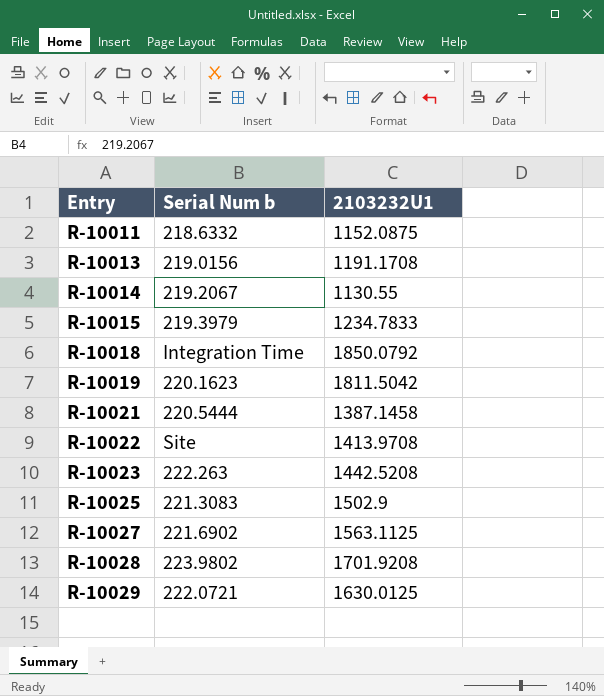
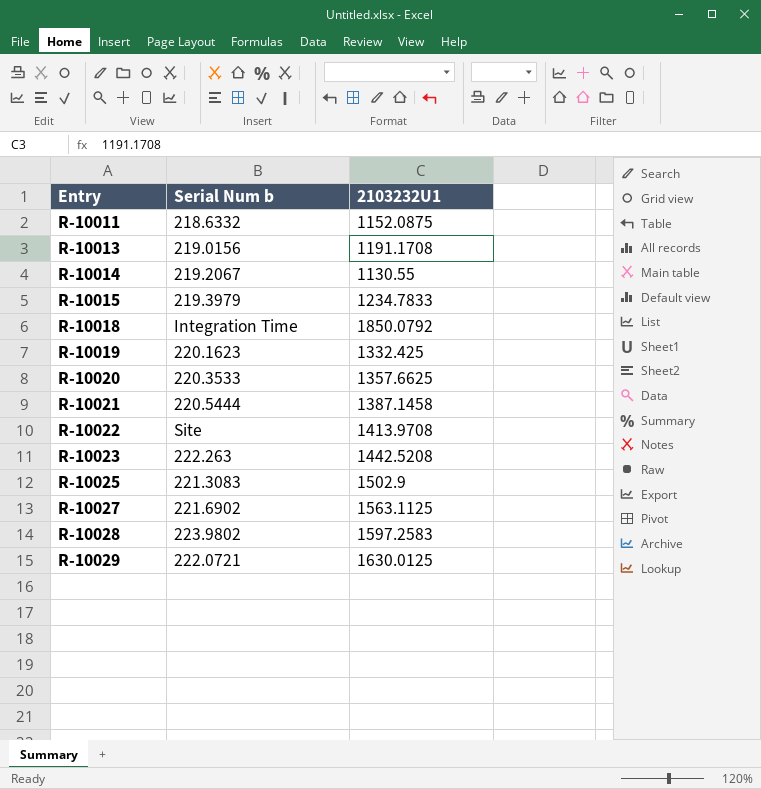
R-10019 | 2103232U1: 1811.5042 -> 1332.425
row R-10020: none -> 220.3533 | 1357.6625
R-10028 | 2103232U1: 1701.9208 -> 1597.2583

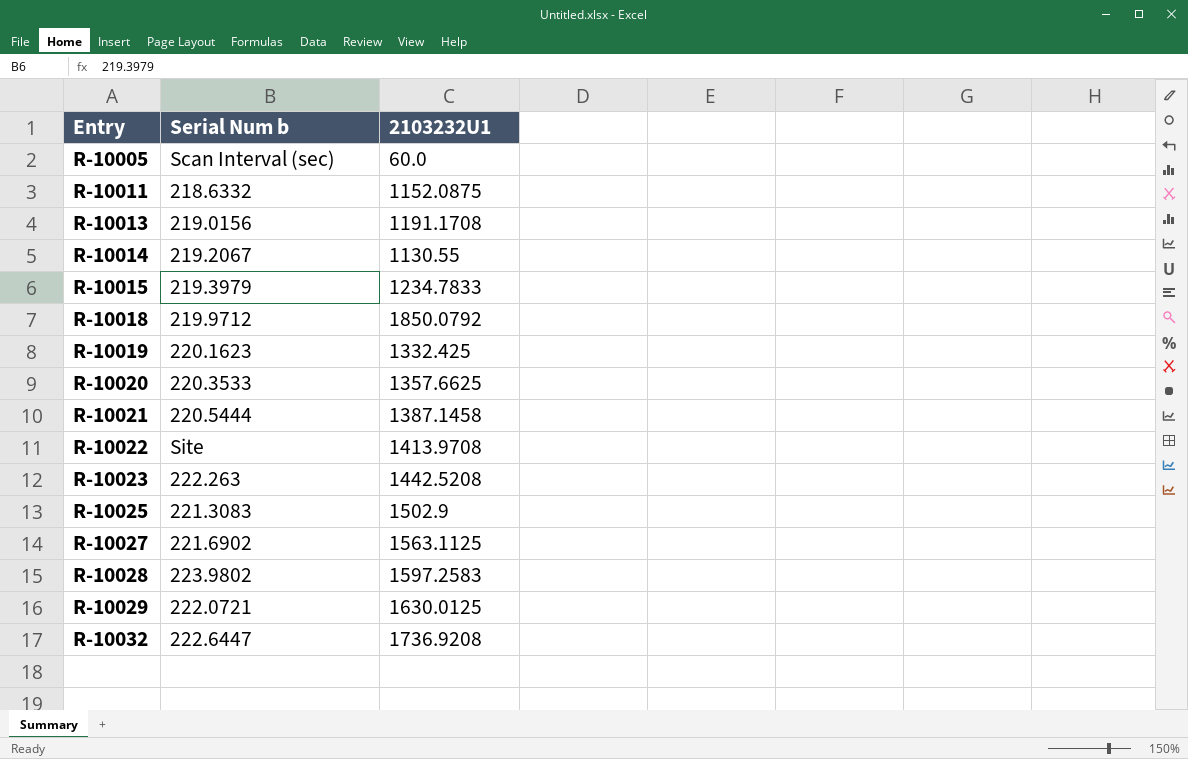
row R-10005: none -> Scan Interval (sec) | 60.0
R-10018 | Serial Num b: Integration Time -> 219.9712
row R-10032: none -> 222.6447 | 1736.9208

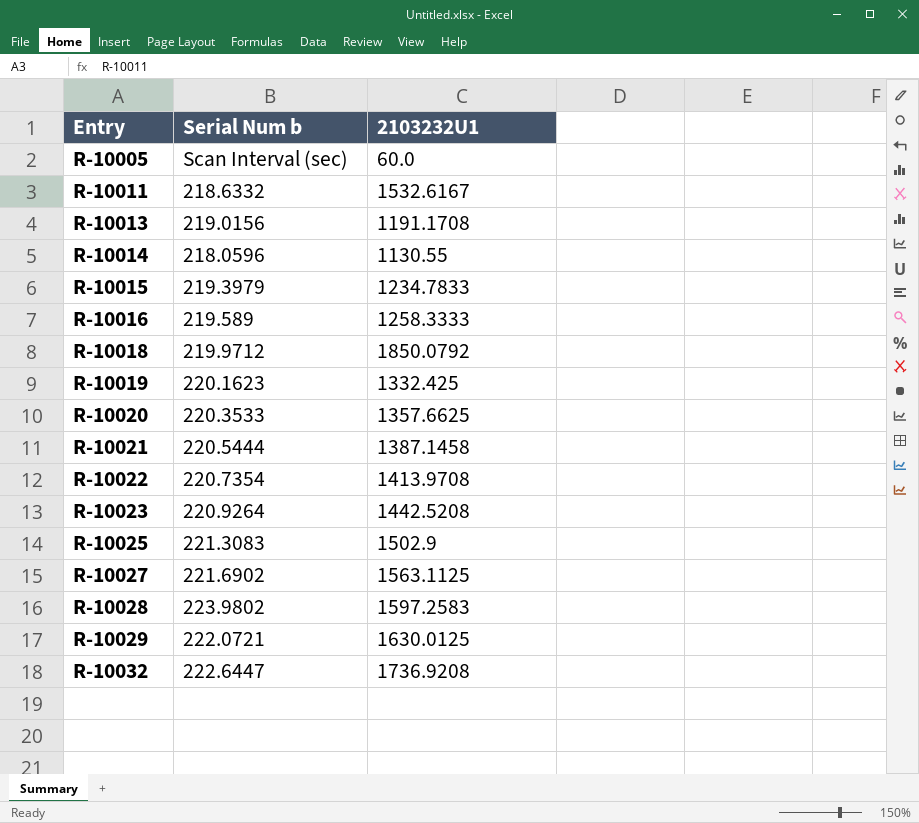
R-10011 | 2103232U1: 1152.0875 -> 1532.6167
R-10014 | Serial Num b: 219.2067 -> 218.0596
row R-10016: none -> 219.589 | 1258.3333
R-10022 | Serial Num b: Site -> 220.7354
R-10023 | Serial Num b: 222.263 -> 220.9264

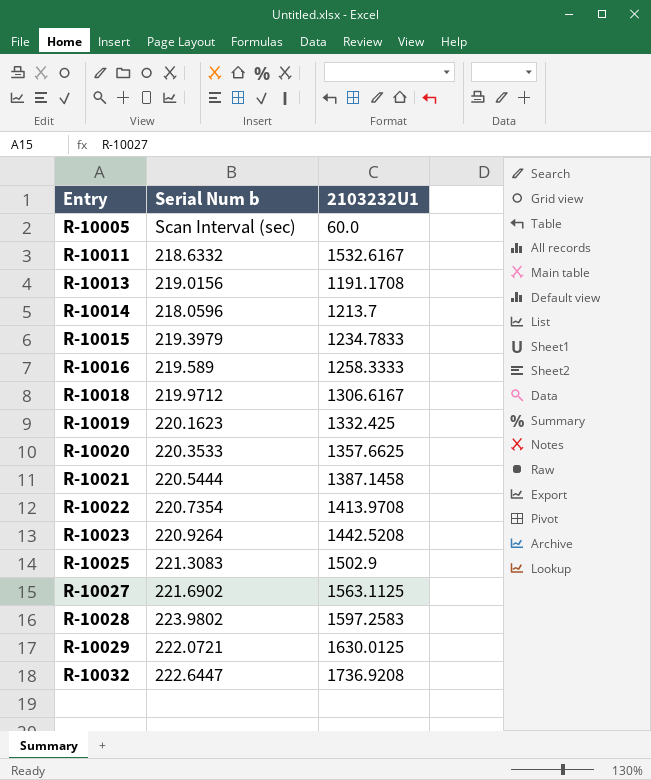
R-10014 | 2103232U1: 1130.55 -> 1213.7
R-10018 | 2103232U1: 1850.0792 -> 1306.6167

